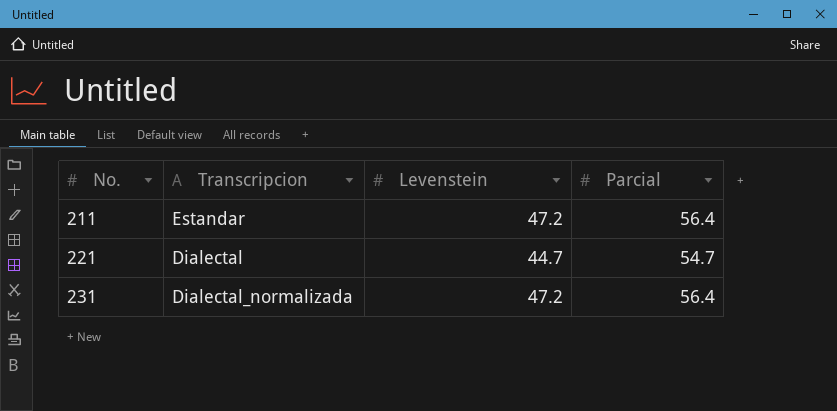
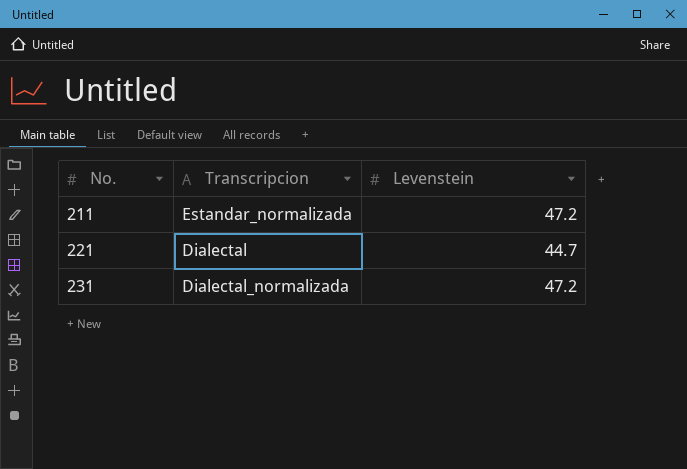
column Parcial | position: 4 -> none
211 | Transcripcion: Estandar -> Estandar_normalizada

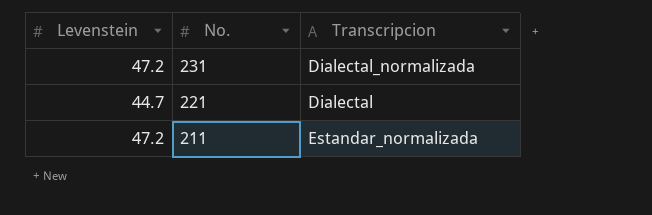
row order: No. ascending -> No. descending
column Levenstein | position: 3 -> 1

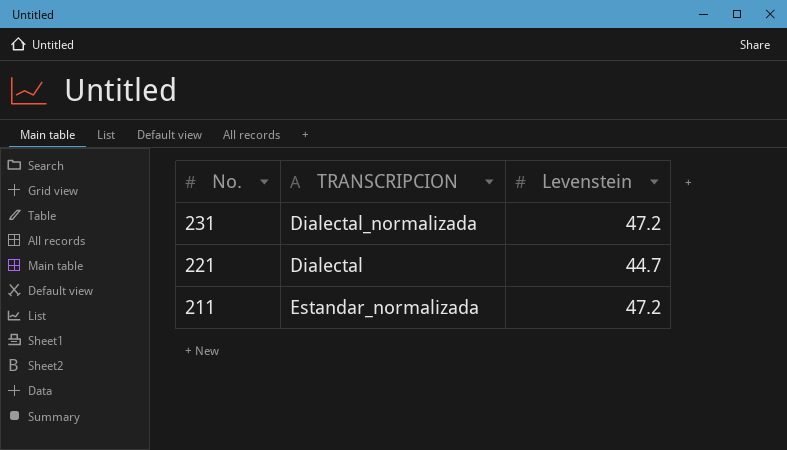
column name: Transcripcion -> TRANSCRIPCION
column Levenstein | position: 1 -> 3

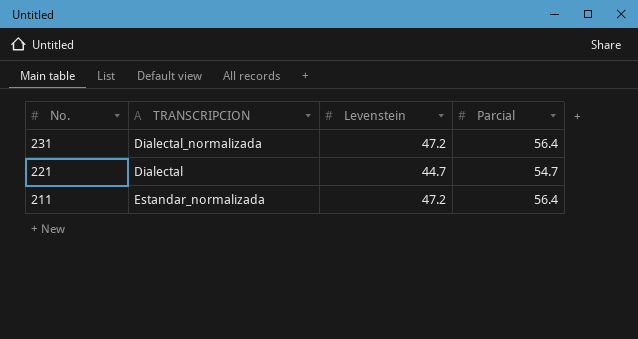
column Parcial | position: none -> 4

